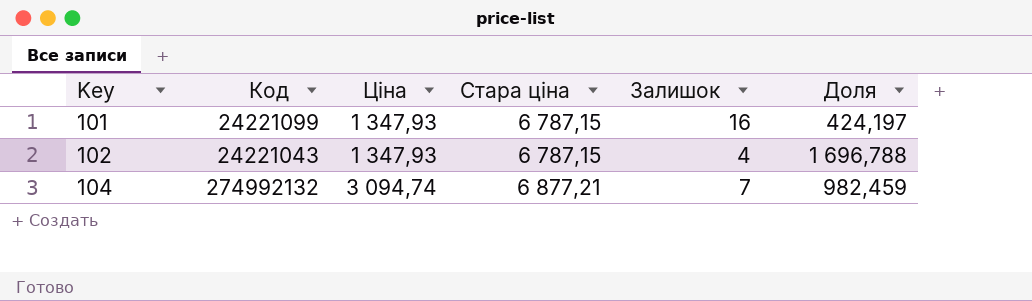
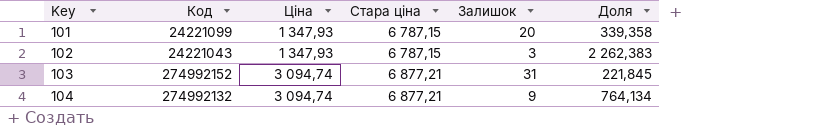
101 | Залишок: 16 -> 20
101 | Доля: 424,197 -> 339,358
102 | Залишок: 4 -> 3
102 | Доля: 1 696,788 -> 2 262,383
row 103: none -> 274992152 | 3 094,74 | 6 877,21 | 31 | 221,845
104 | Залишок: 7 -> 9
104 | Доля: 982,459 -> 764,134

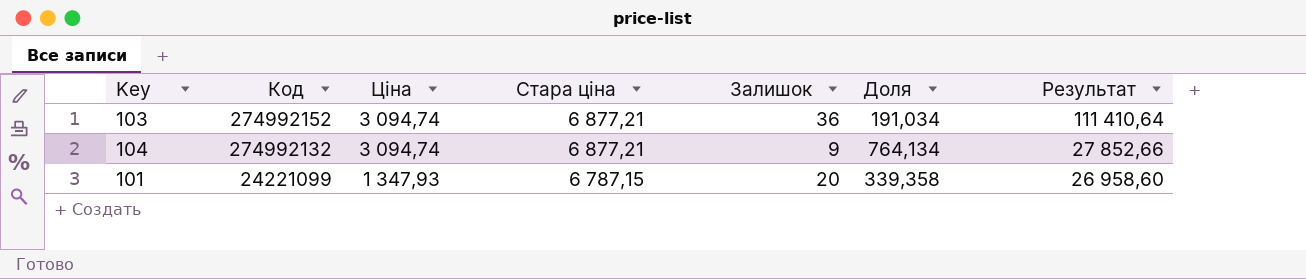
row order: Key ascending -> Код descending
column Результат | formula: none -> [Ціна] * [Залишок]
row 102: 24221043 | 1 347,93 | 6 787,15 | 3 | 2 262,383 -> none
103 | Залишок: 31 -> 36
103 | Доля: 221,845 -> 191,034

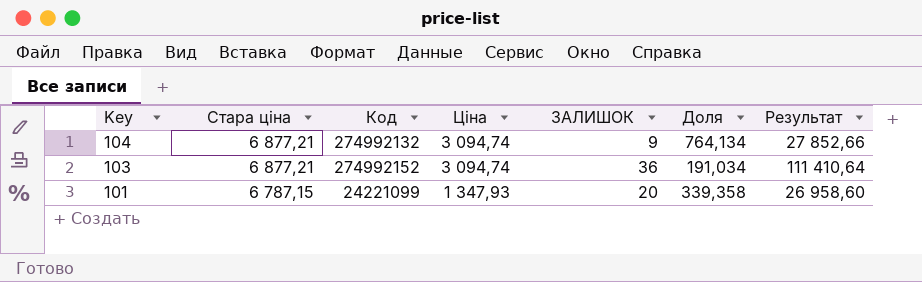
row order: Код descending -> Key descending
column Стара ціна | position: 4 -> 2
column name: Залишок -> ЗАЛИШОК

